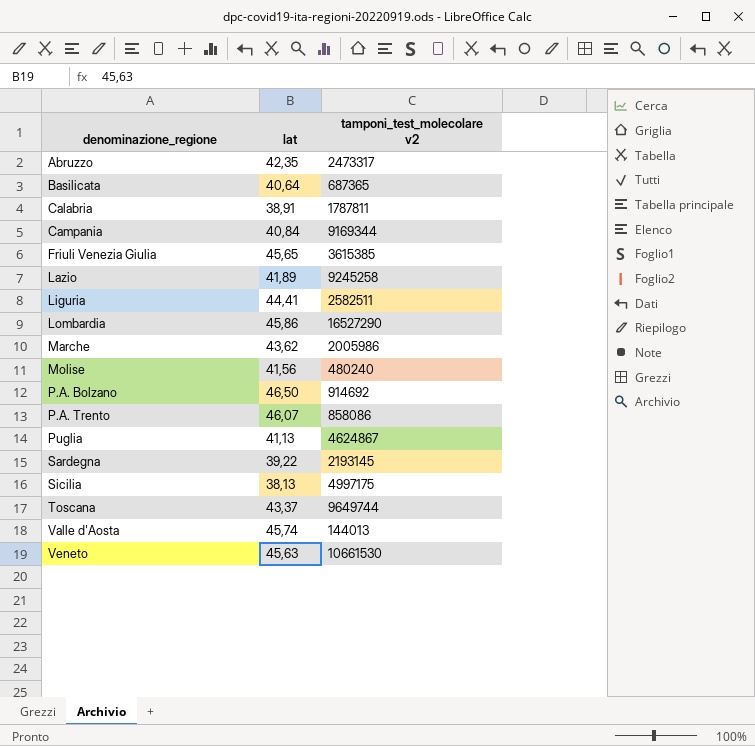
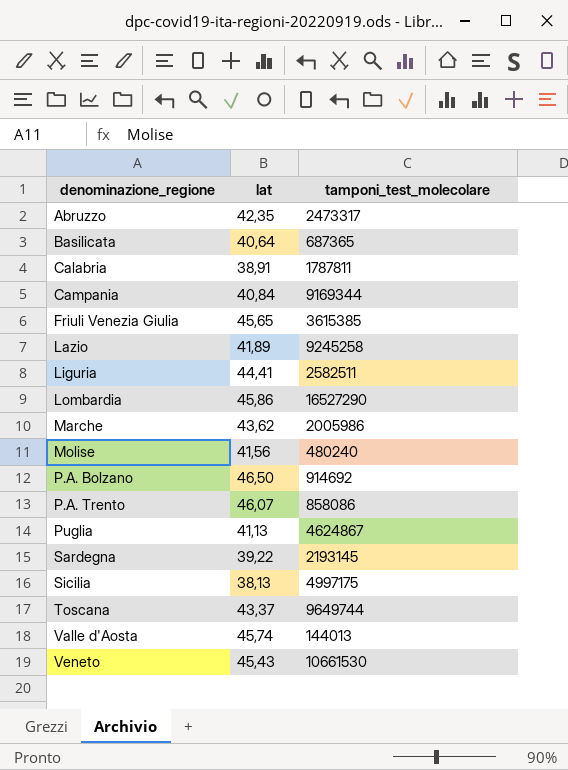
column name: tamponi_test_molecolare v2 -> tamponi_test_molecolare
Veneto | lat: 45,63 -> 45,43

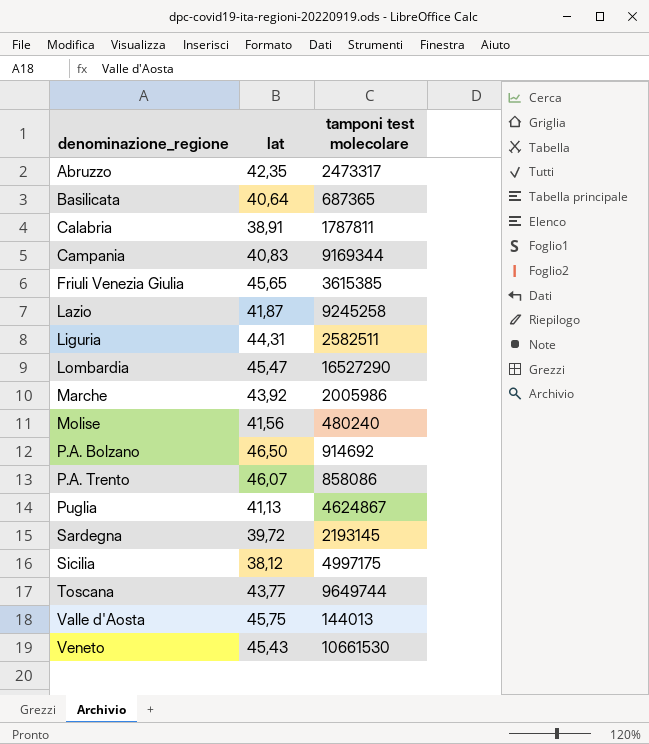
column name: tamponi_test_molecolare -> tamponi test molecolare
Campania | lat: 40,84 -> 40,83
Lazio | lat: 41,89 -> 41,87
Liguria | lat: 44,41 -> 44,31
Lombardia | lat: 45,86 -> 45,47
Marche | lat: 43,62 -> 43,92
Sardegna | lat: 39,22 -> 39,72
Sicilia | lat: 38,13 -> 38,12
Toscana | lat: 43,37 -> 43,77
Valle d'Aosta | lat: 45,74 -> 45,75

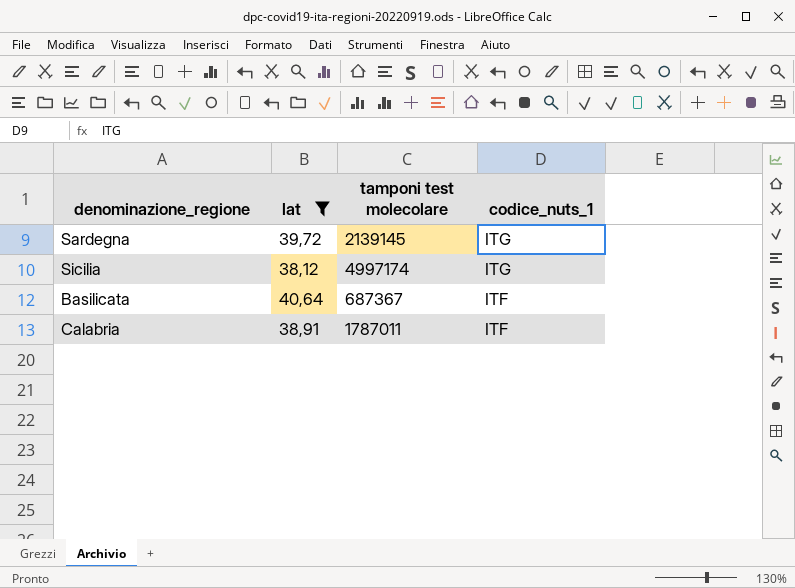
filter: none -> lat <= 40,64
row order: denominazione_regione ascending -> codice_nuts_1 descending
column codice_nuts_1 | position: none -> 4
Sardegna | tamponi test molecolare: 2193145 -> 2139145
Sicilia | tamponi test molecolare: 4997175 -> 4997174
Basilicata | tamponi test molecolare: 687365 -> 687367
Calabria | tamponi test molecolare: 1787811 -> 1787011

